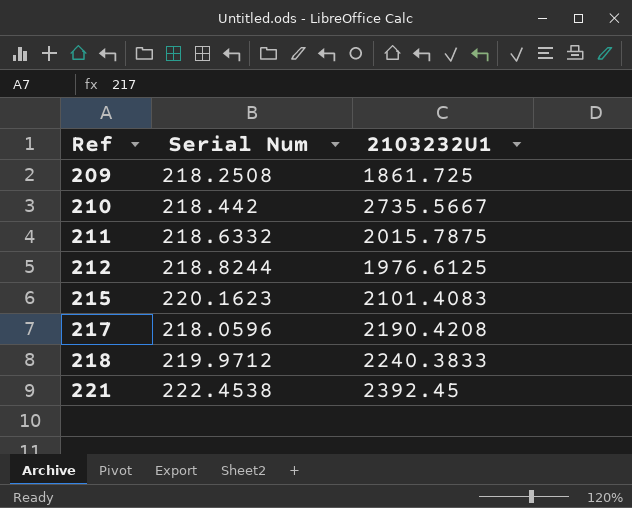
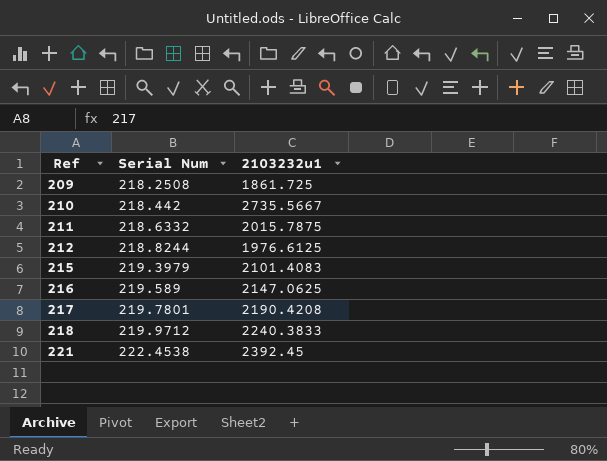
column name: 2103232U1 -> 2103232u1
215 | Serial Num: 220.1623 -> 219.3979
row 216: none -> 219.589 | 2147.0625
217 | Serial Num: 218.0596 -> 219.7801

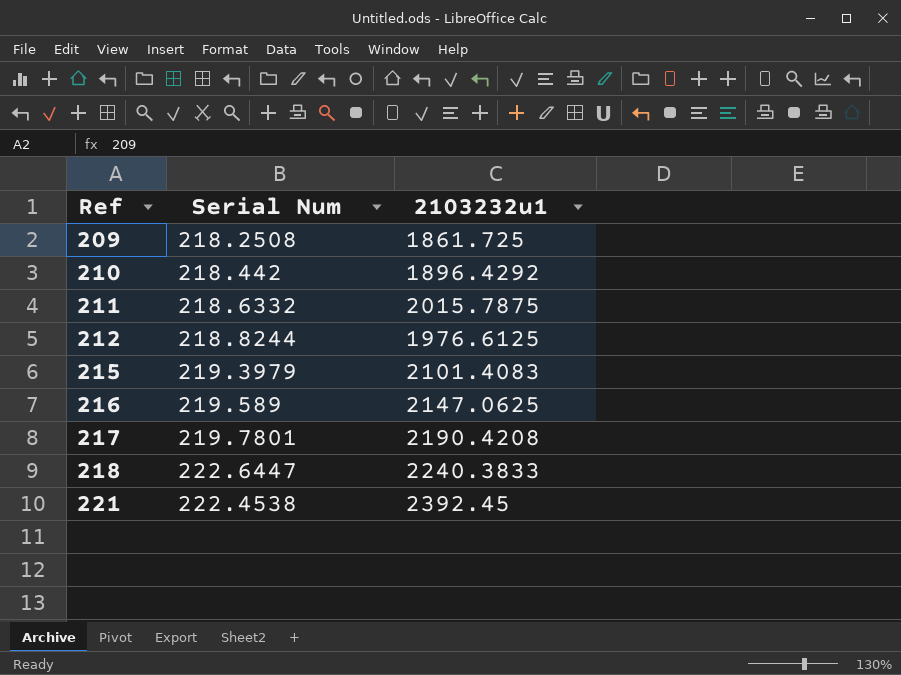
210 | 2103232u1: 2735.5667 -> 1896.4292
218 | Serial Num: 219.9712 -> 222.6447

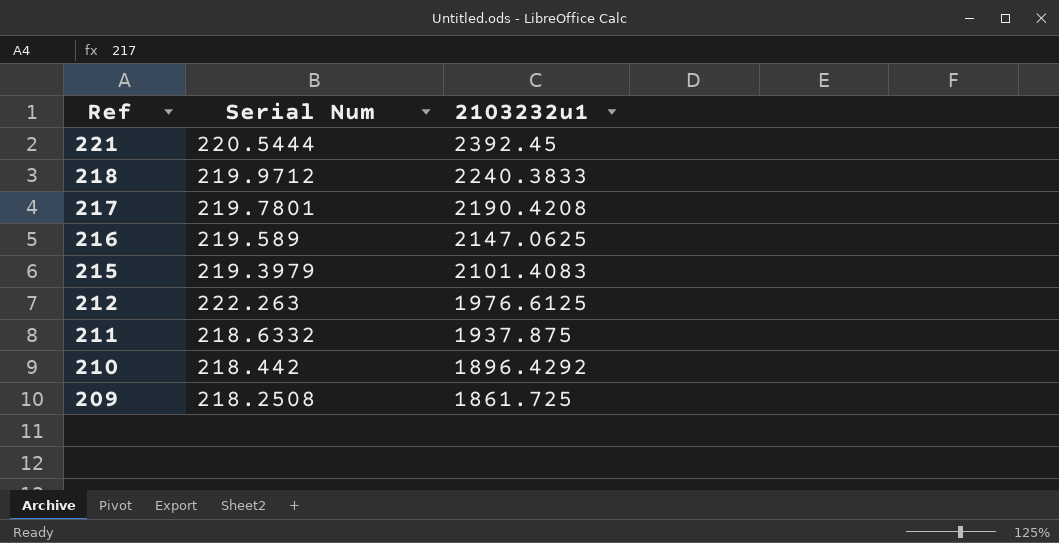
row order: Ref ascending -> Ref descending
221 | Serial Num: 222.4538 -> 220.5444
218 | Serial Num: 222.6447 -> 219.9712
212 | Serial Num: 218.8244 -> 222.263
211 | 2103232u1: 2015.7875 -> 1937.875

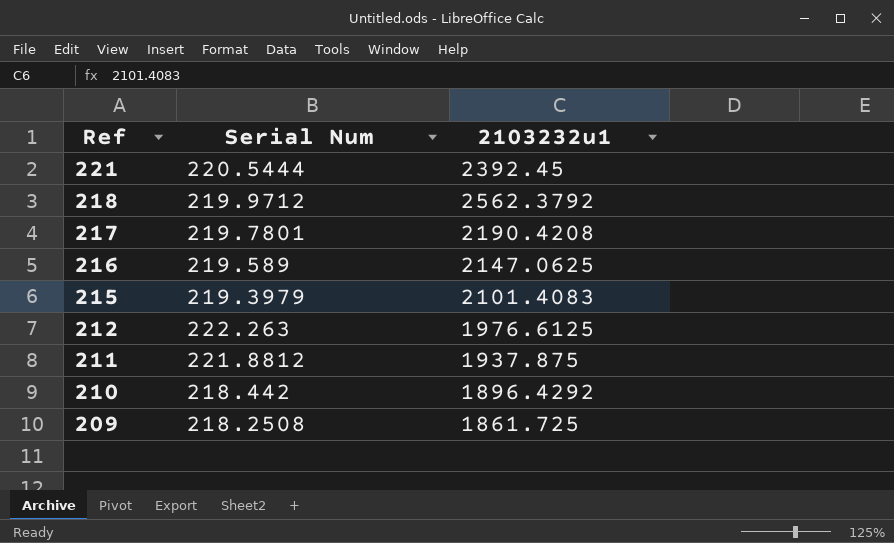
218 | 2103232u1: 2240.3833 -> 2562.3792
211 | Serial Num: 218.6332 -> 221.8812

